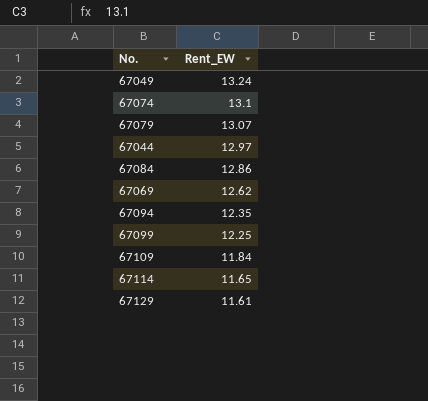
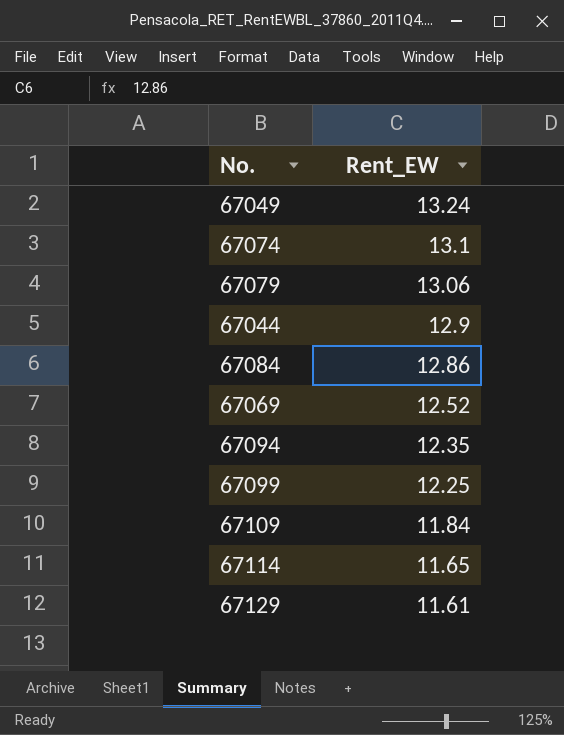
67079 | Rent_EW: 13.07 -> 13.06
67044 | Rent_EW: 12.97 -> 12.9
67069 | Rent_EW: 12.62 -> 12.52

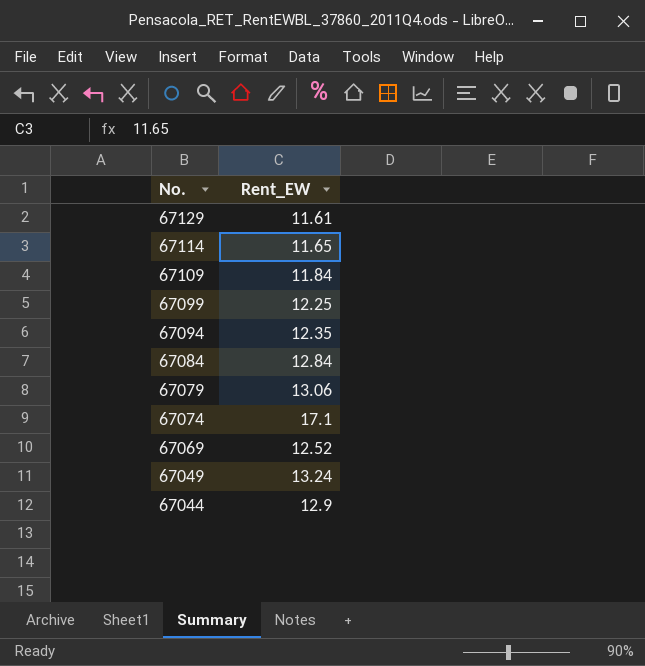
row order: Rent_EW descending -> No. descending
67084 | Rent_EW: 12.86 -> 12.84
67074 | Rent_EW: 13.1 -> 17.1

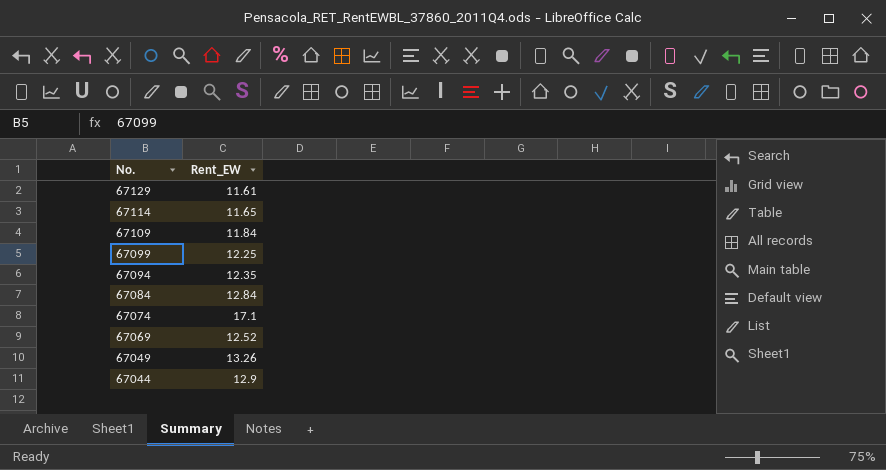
row 67079: 13.06 -> none
67049 | Rent_EW: 13.24 -> 13.26

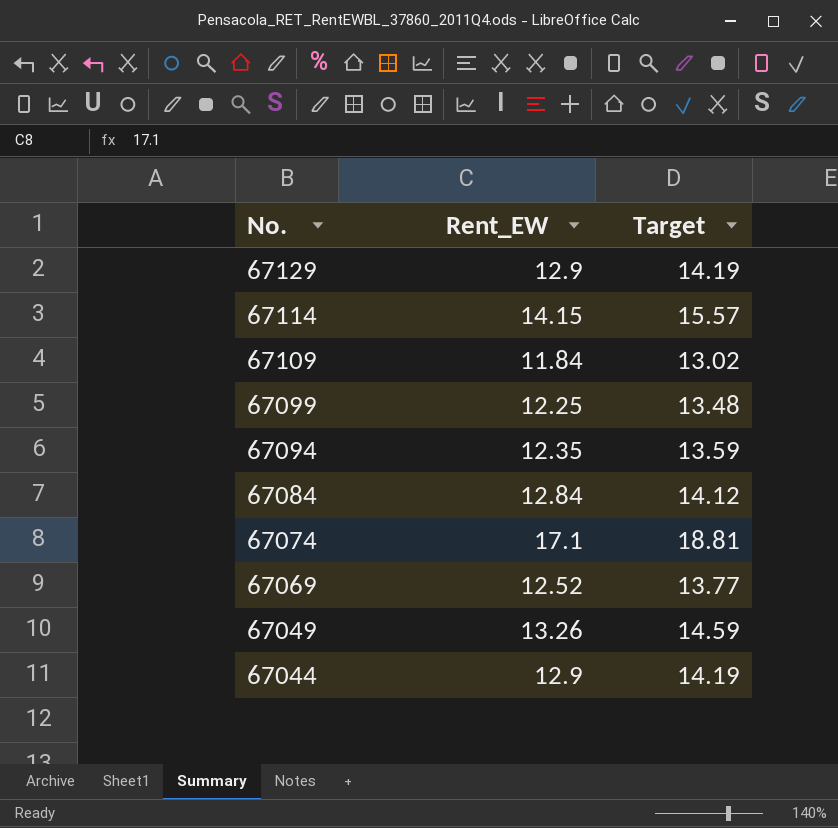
column Target | formula: none -> [Rent_EW] * 1.1
67129 | Rent_EW: 11.61 -> 12.9
67114 | Rent_EW: 11.65 -> 14.15

